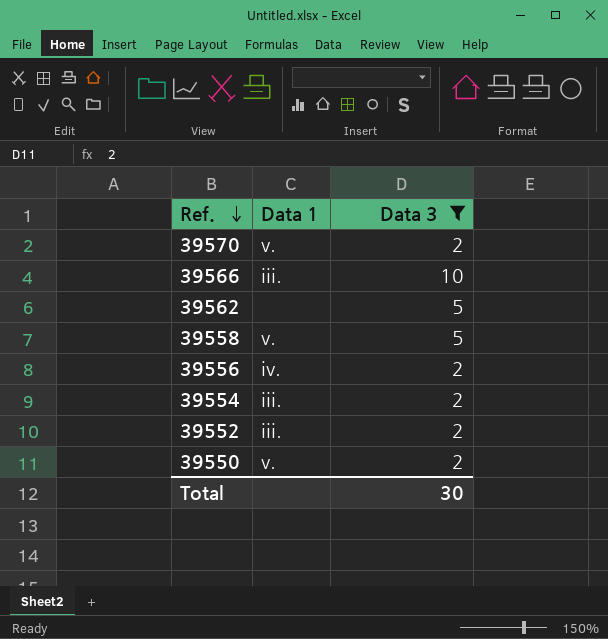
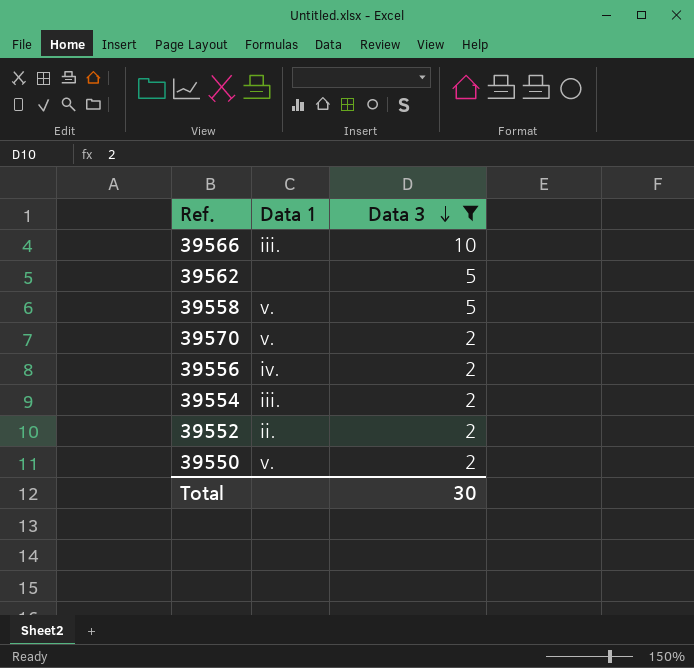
row order: Ref. descending -> Data 3 descending
39552 | Data 1: iii. -> ii.

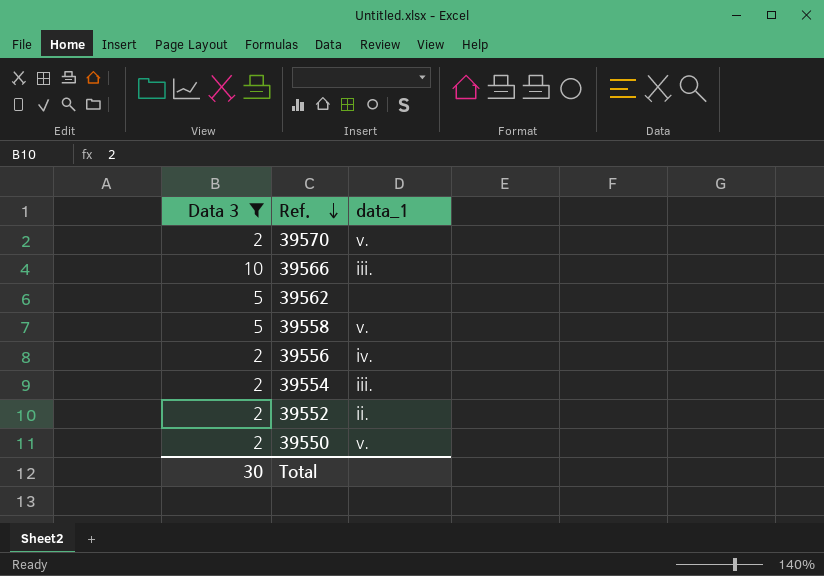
row order: Data 3 descending -> Ref. descending
column Data 3 | position: 3 -> 1
column name: Data 1 -> data_1

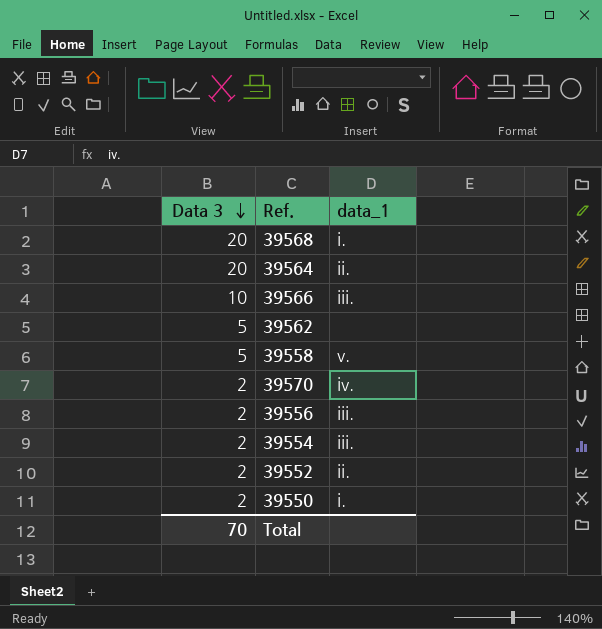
filter: Data 3 != 20 -> none
row order: Ref. descending -> Data 3 descending
39570 | data_1: v. -> iv.
39556 | data_1: iv. -> iii.
39550 | data_1: v. -> i.
Total | Data 3: 30 -> 70

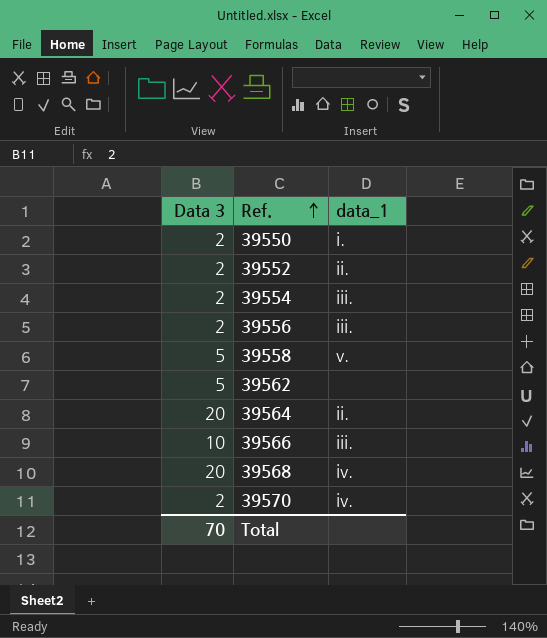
row order: Data 3 descending -> Ref. ascending
39568 | data_1: i. -> iv.

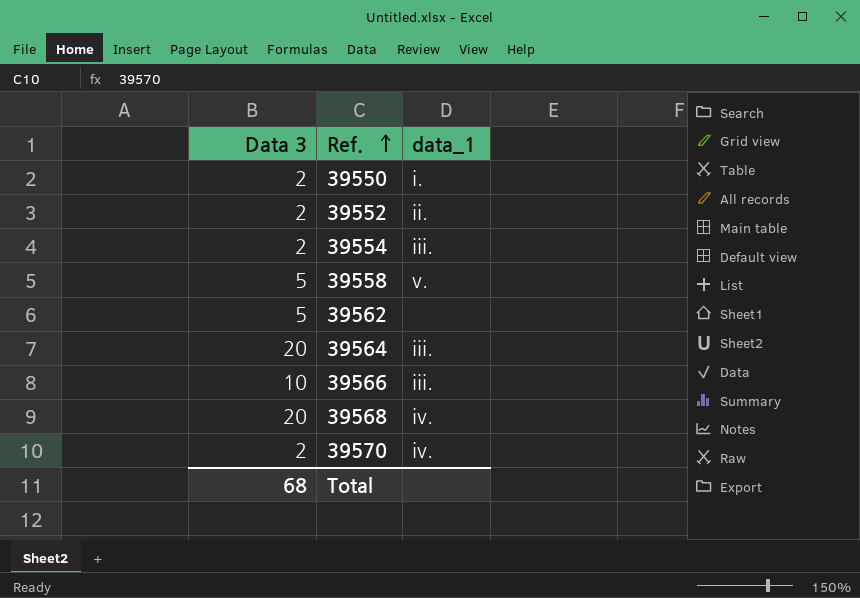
row 39556: 2 | iii. -> none
39564 | data_1: ii. -> iii.
Total | Data 3: 70 -> 68

